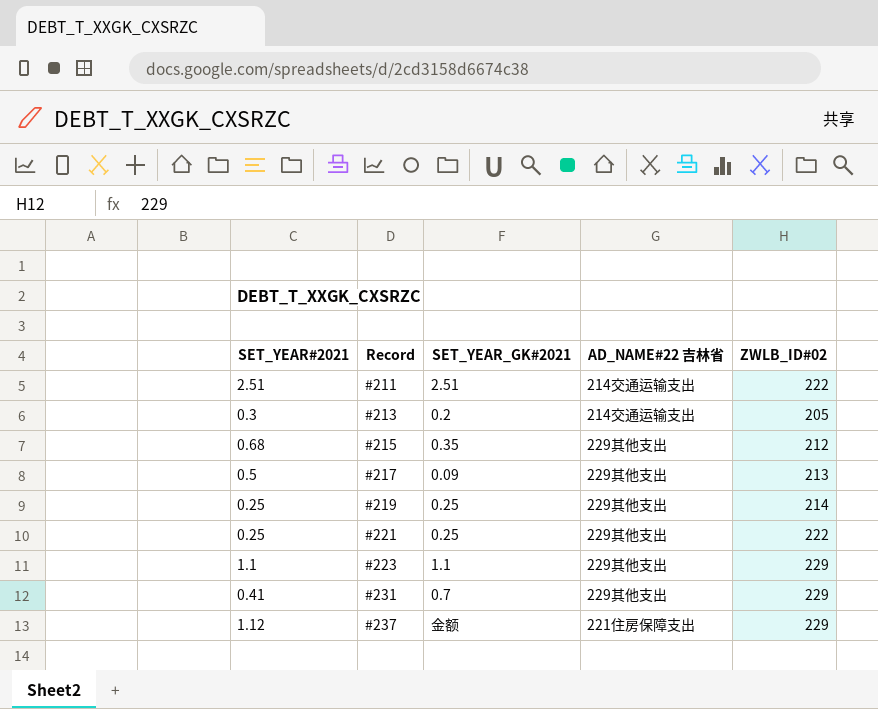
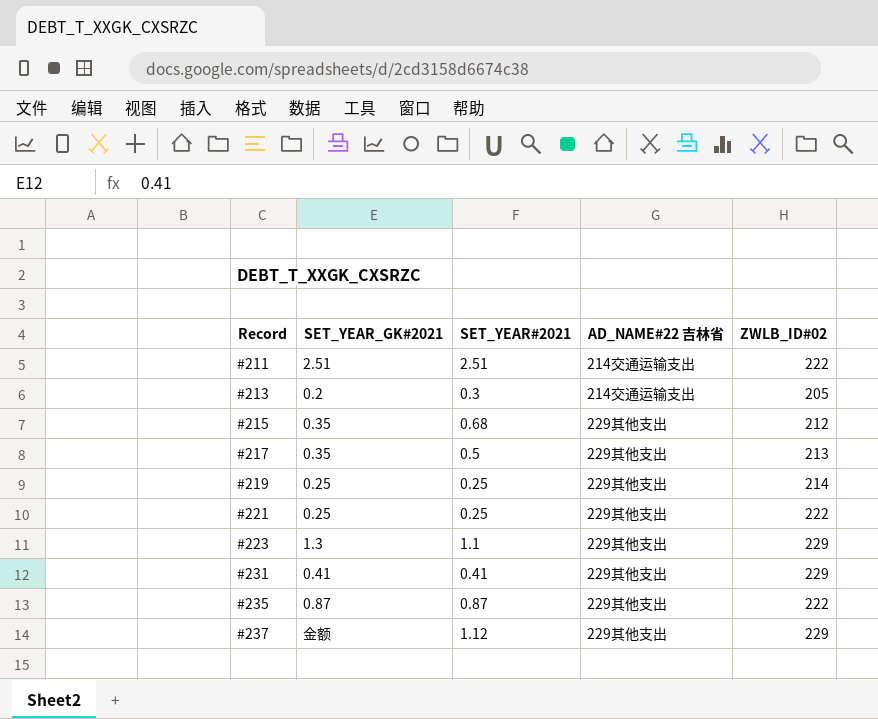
column SET_YEAR#2021 | position: 1 -> 3
#217 | SET_YEAR_GK#2021: 0.09 -> 0.35
#223 | SET_YEAR_GK#2021: 1.1 -> 1.3
#231 | SET_YEAR_GK#2021: 0.7 -> 0.41
row #235: none -> 0.87 | 0.87 | 229其他支出 | 222
#237 | AD_NAME#22 吉林省: 221住房保障支出 -> 229其他支出

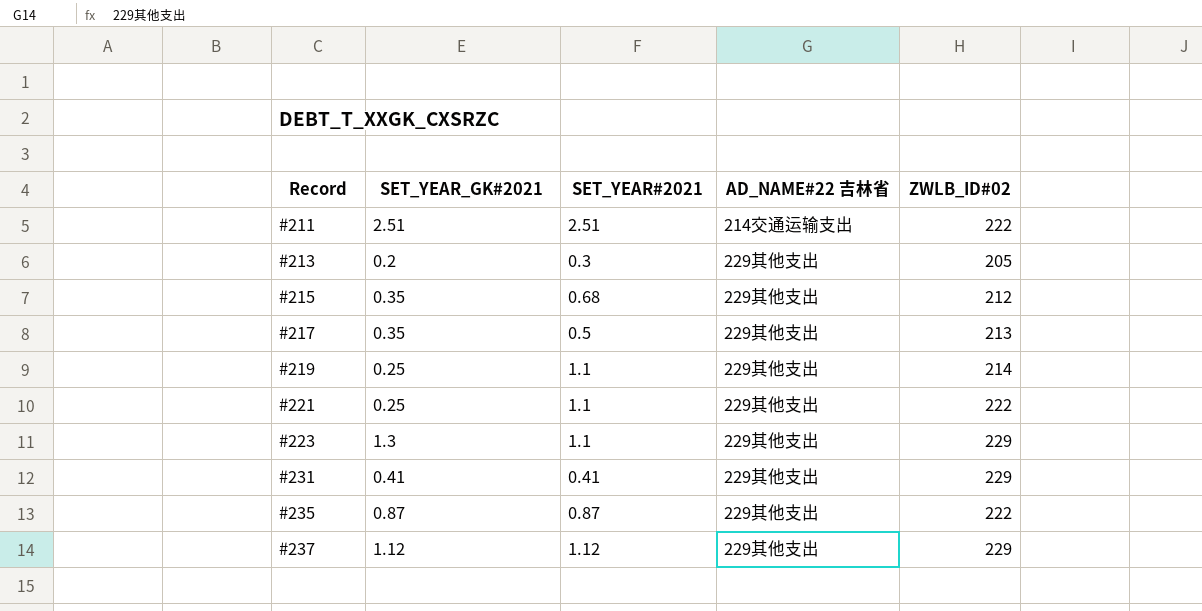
#213 | AD_NAME#22 吉林省: 214交通运输支出 -> 229其他支出
#219 | SET_YEAR#2021: 0.25 -> 1.1
#221 | SET_YEAR#2021: 0.25 -> 1.1
#237 | SET_YEAR_GK#2021: 金额 -> 1.12

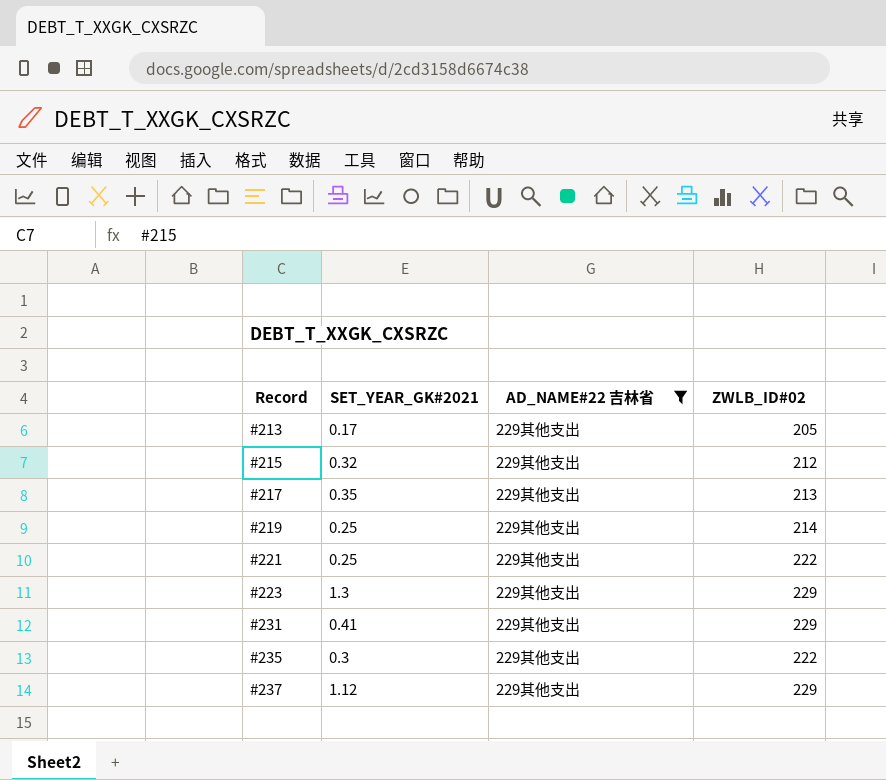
filter: none -> AD_NAME#22 吉林省 = 229其他支出
column SET_YEAR#2021 | position: 3 -> none
#213 | SET_YEAR_GK#2021: 0.2 -> 0.17
#215 | SET_YEAR_GK#2021: 0.35 -> 0.32
#235 | SET_YEAR_GK#2021: 0.87 -> 0.3

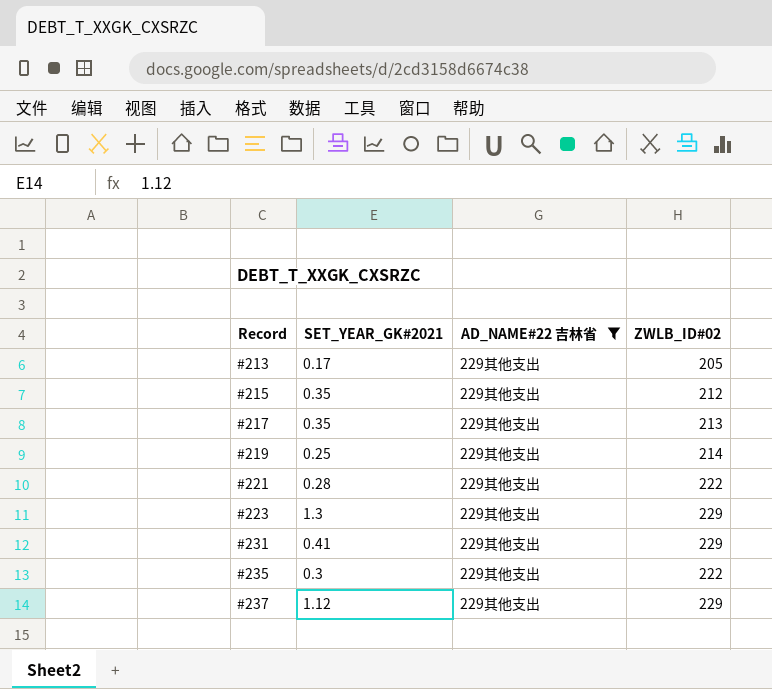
#215 | SET_YEAR_GK#2021: 0.32 -> 0.35
#221 | SET_YEAR_GK#2021: 0.25 -> 0.28

